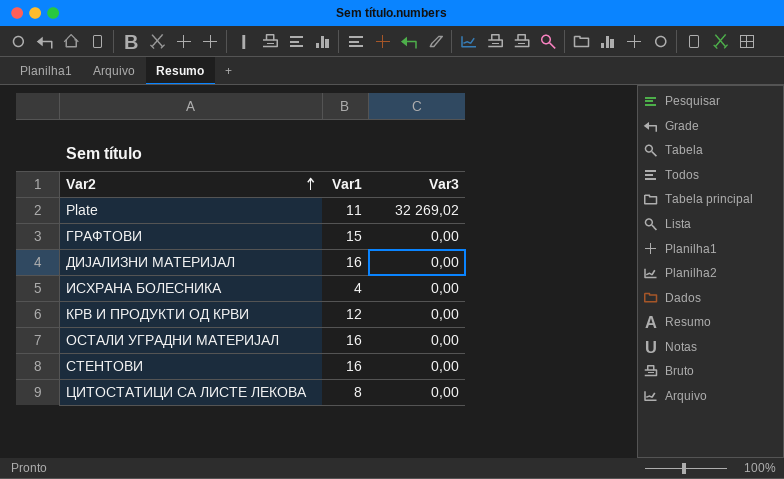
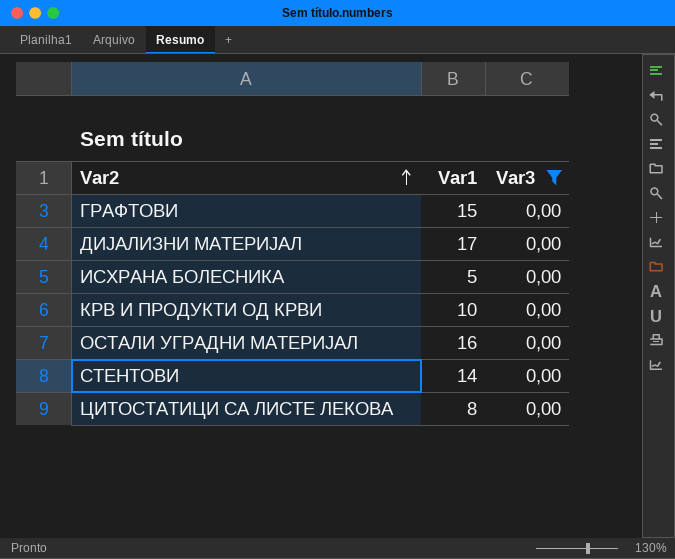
filter: none -> Var3 = 0,00
ДИЈАЛИЗНИ МАТЕРИЈАЛ | Var1: 16 -> 17
ИСХРАНА БОЛЕСНИКА | Var1: 4 -> 5
КРВ И ПРОДУКТИ ОД КРВИ | Var1: 12 -> 10
СТЕНТОВИ | Var1: 16 -> 14

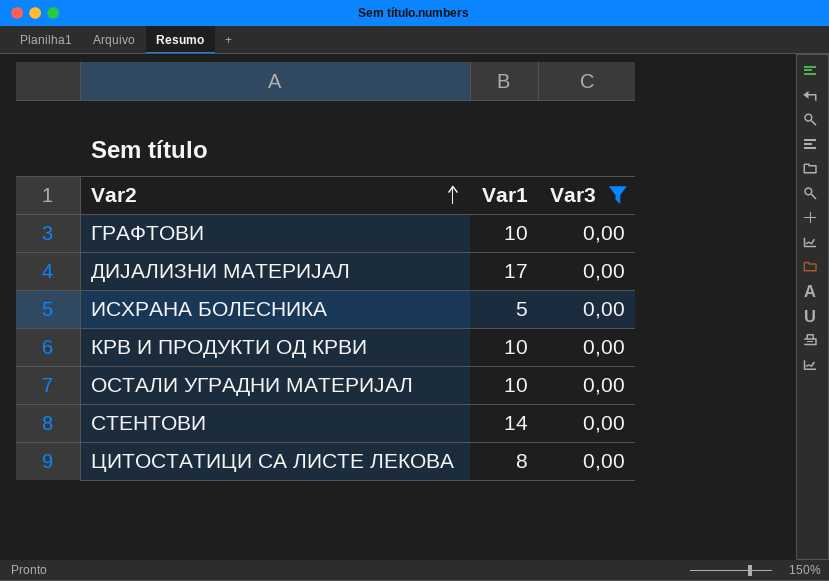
ГРАФТОВИ | Var1: 15 -> 10
ОСТАЛИ УГРАДНИ МАТЕРИЈАЛ | Var1: 16 -> 10

